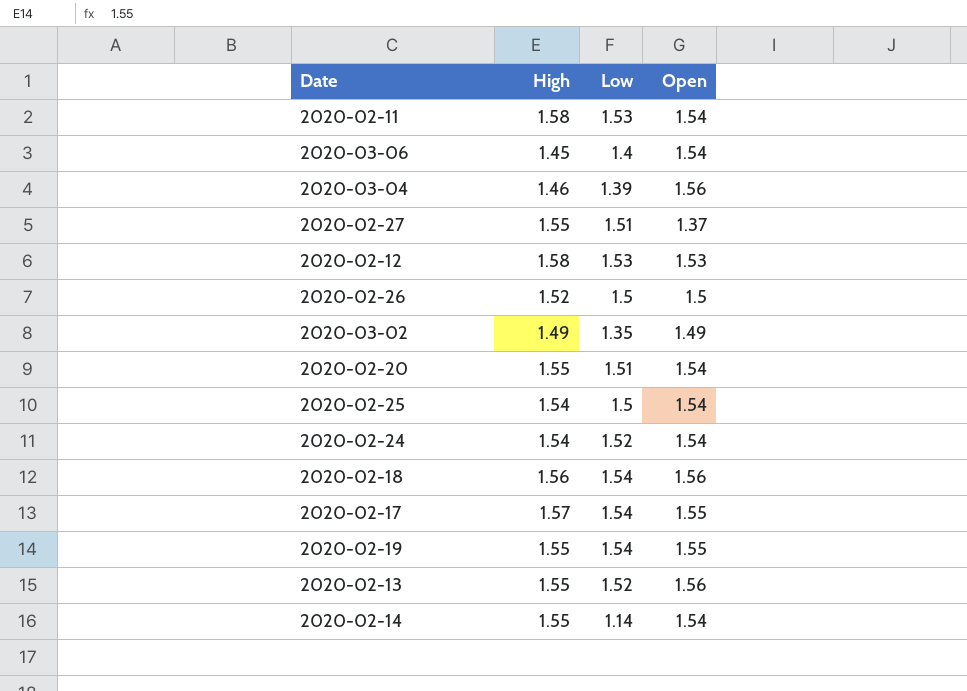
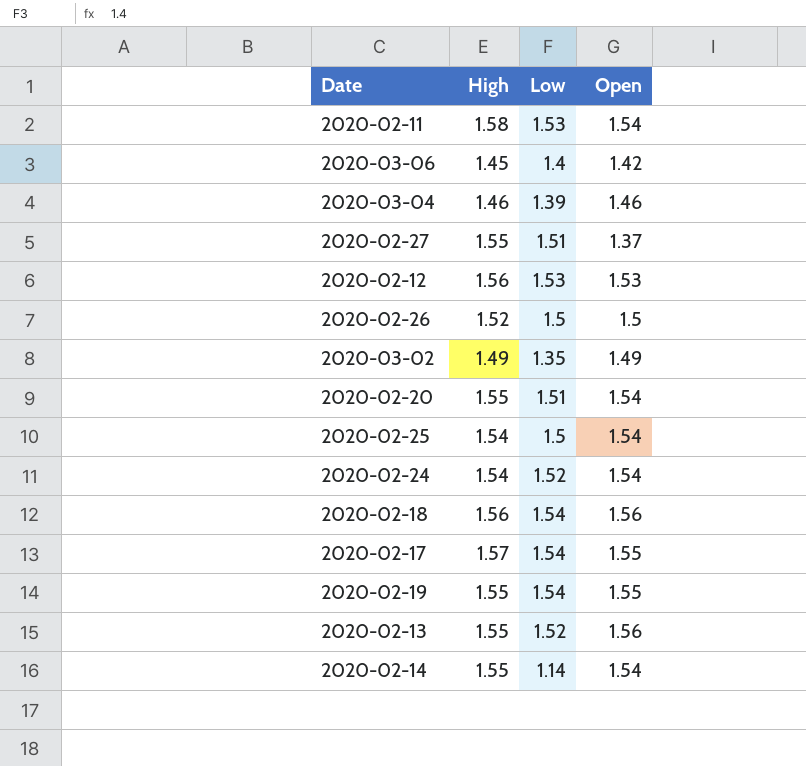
2020-03-06 | Open: 1.54 -> 1.42
2020-03-04 | Open: 1.56 -> 1.46
2020-02-12 | High: 1.58 -> 1.56

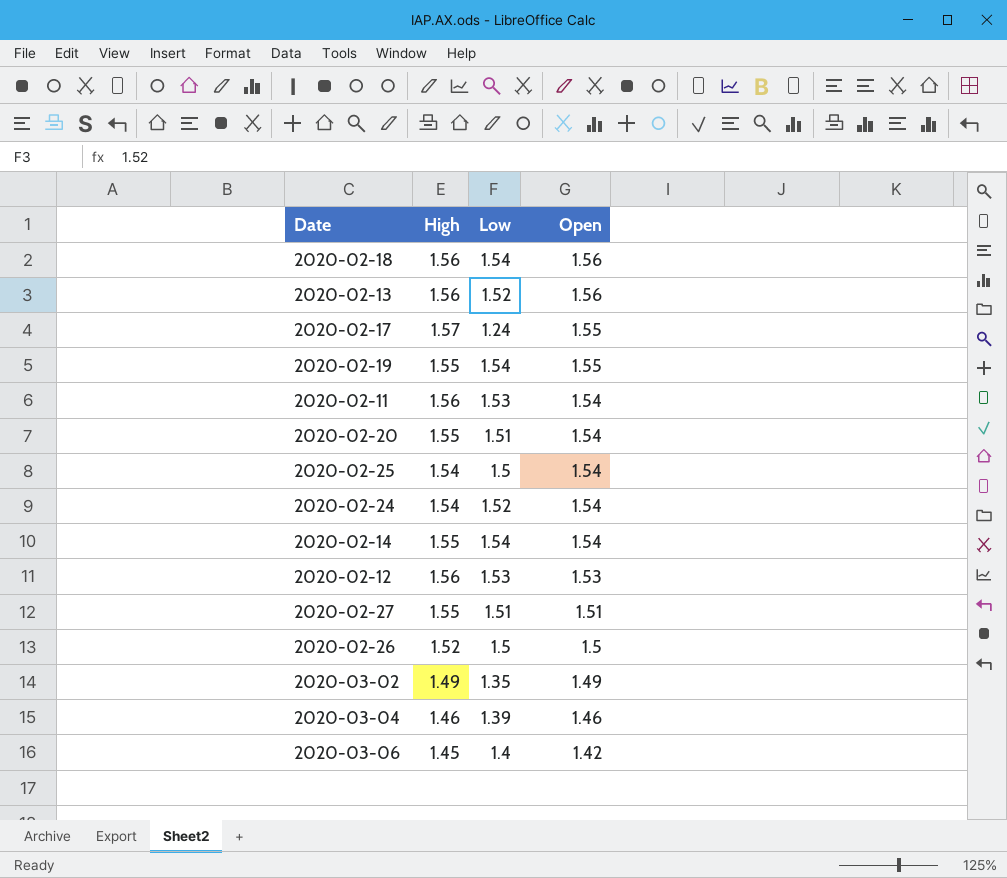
row order: none -> Open descending
2020-02-13 | High: 1.55 -> 1.56
2020-02-17 | Low: 1.54 -> 1.24
2020-02-11 | High: 1.58 -> 1.56
2020-02-14 | Low: 1.14 -> 1.54
2020-02-27 | Open: 1.37 -> 1.51

